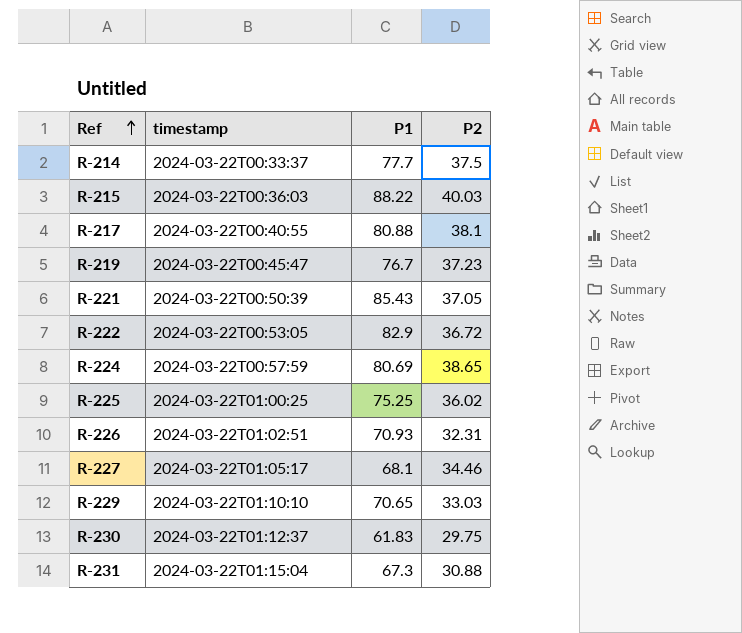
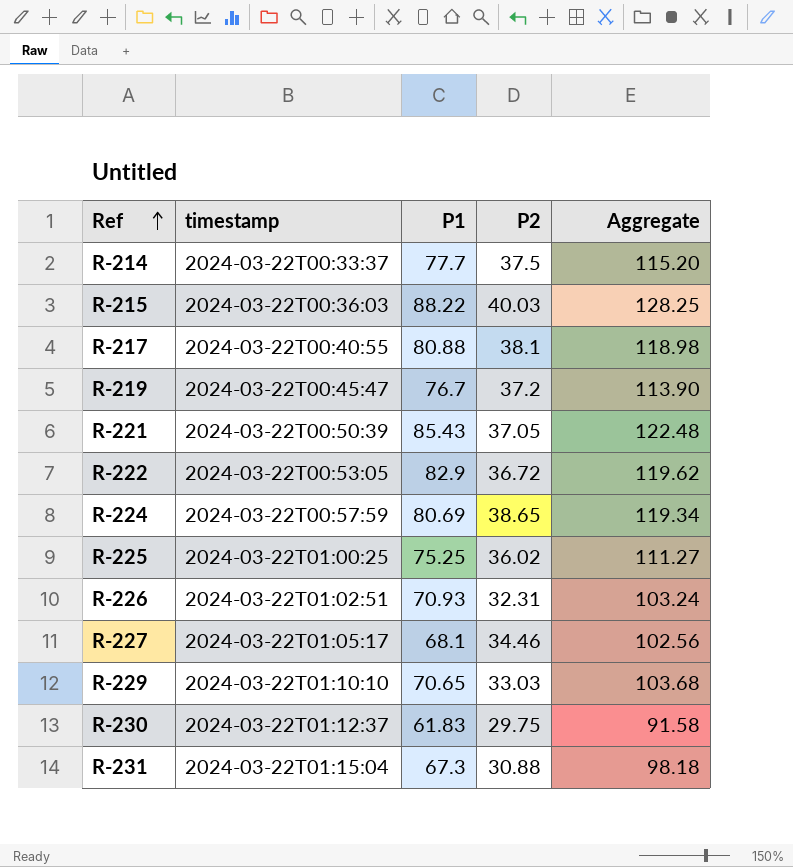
column Aggregate | formula: none -> [P1] + [P2]
R-219 | P2: 37.23 -> 37.2

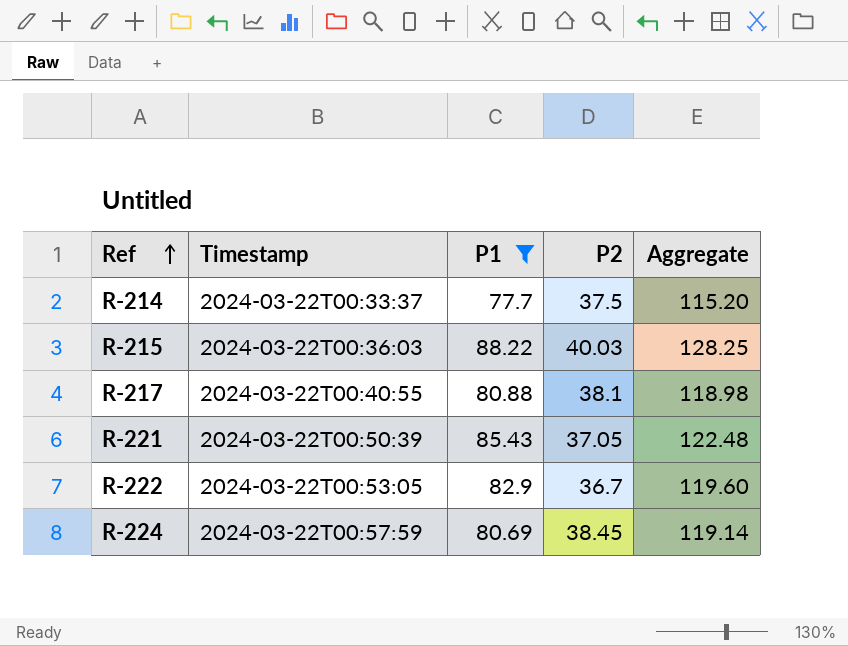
filter: none -> P1 >= 77.7
column name: timestamp -> Timestamp
R-222 | P2: 36.72 -> 36.7
R-222 | Aggregate: 119.62 -> 119.60
R-224 | P2: 38.65 -> 38.45
R-224 | Aggregate: 119.34 -> 119.14

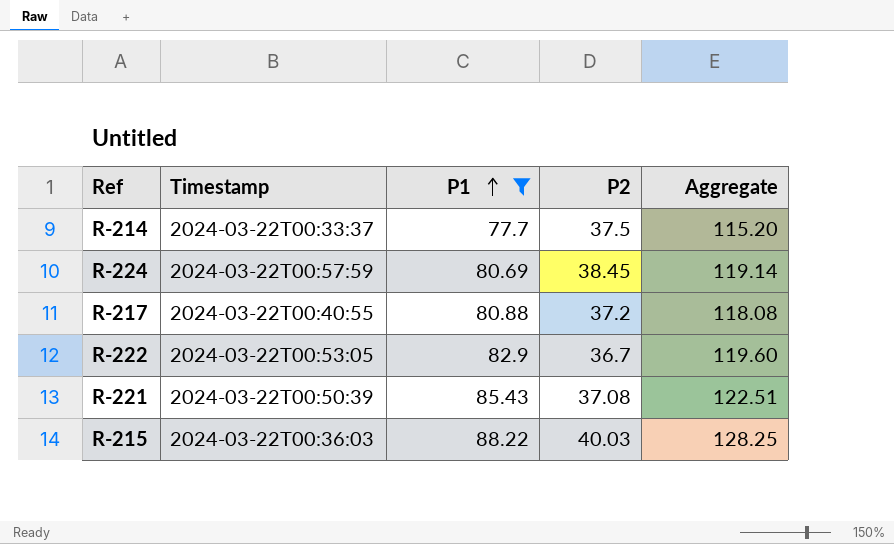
row order: Ref ascending -> P1 ascending
R-217 | P2: 38.1 -> 37.2
R-217 | Aggregate: 118.98 -> 118.08
R-221 | P2: 37.05 -> 37.08
R-221 | Aggregate: 122.48 -> 122.51

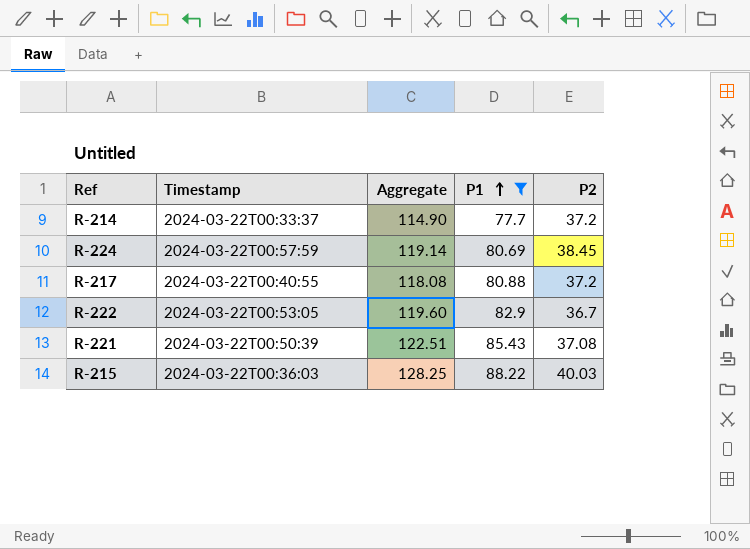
column Aggregate | position: 5 -> 3
R-214 | Aggregate: 115.20 -> 114.90
R-214 | P2: 37.5 -> 37.2

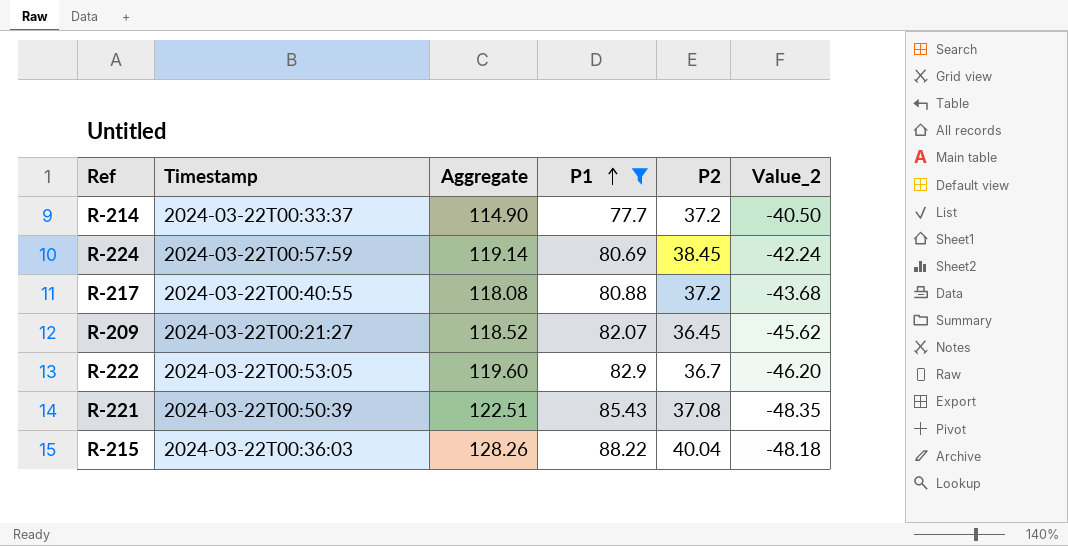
column Value_2 | formula: none -> [P2] - [P1]
row R-209: none -> 2024-03-22T00:21:27 | 118.52 | 82.07 | 36.45 | -45.62
R-215 | Aggregate: 128.25 -> 128.26
R-215 | P2: 40.03 -> 40.04

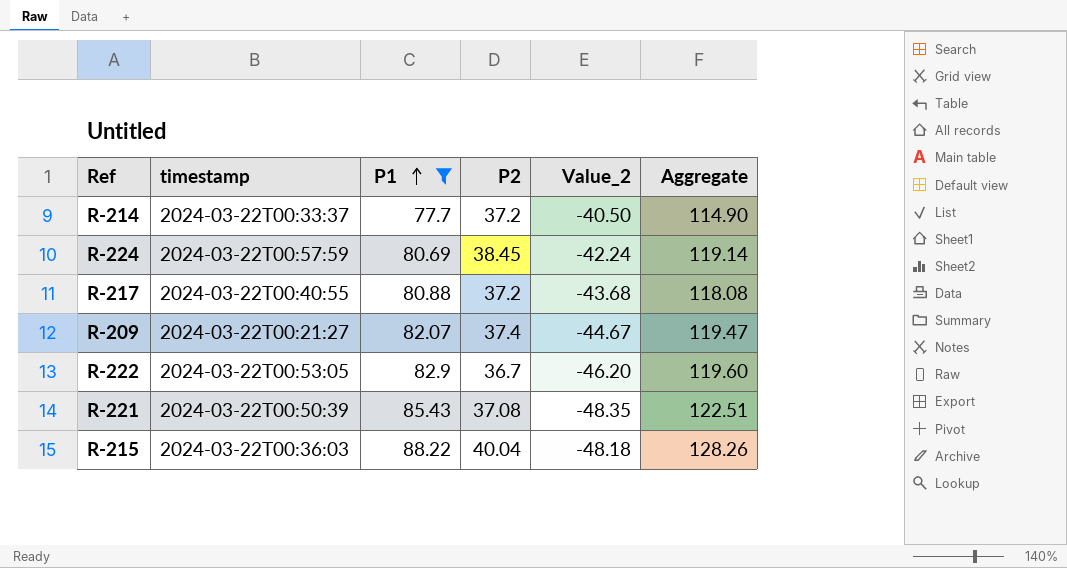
column name: Timestamp -> timestamp
column Aggregate | position: 3 -> 6
R-209 | P2: 36.45 -> 37.4
R-209 | Value_2: -45.62 -> -44.67
R-209 | Aggregate: 118.52 -> 119.47

